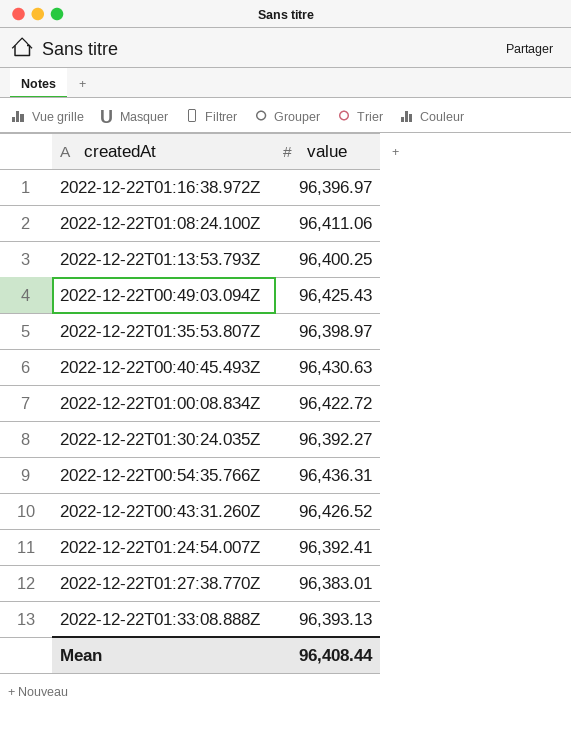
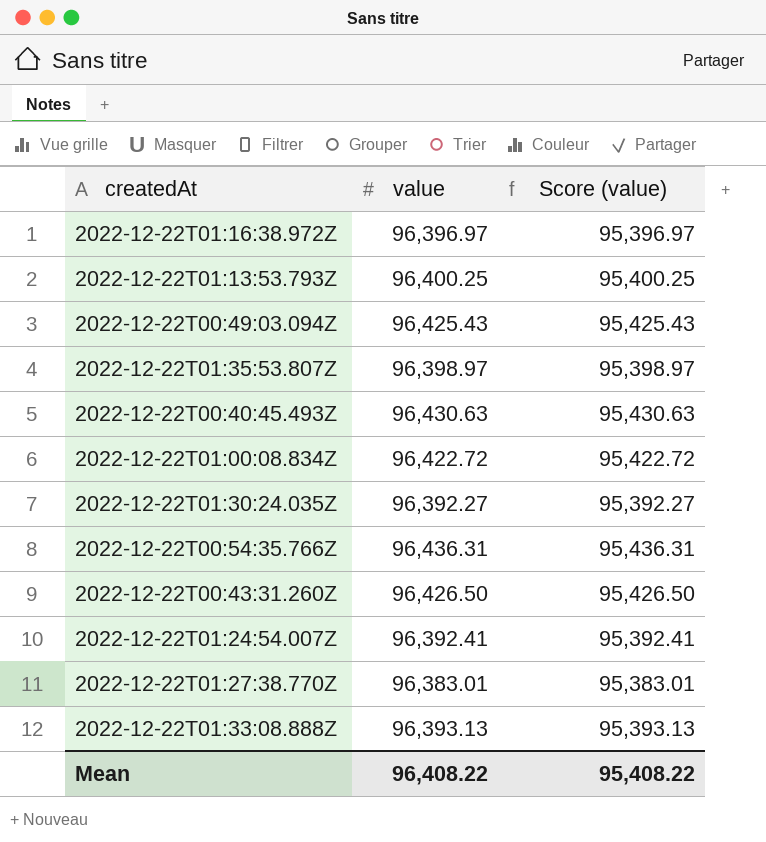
column Score (value) | formula: none -> [value] - 1000
row 2022-12-22T01:08:24.100Z: 96,411.06 -> none
2022-12-22T00:43:31.260Z | value: 96,426.52 -> 96,426.50
Mean | value: 96,408.44 -> 96,408.22

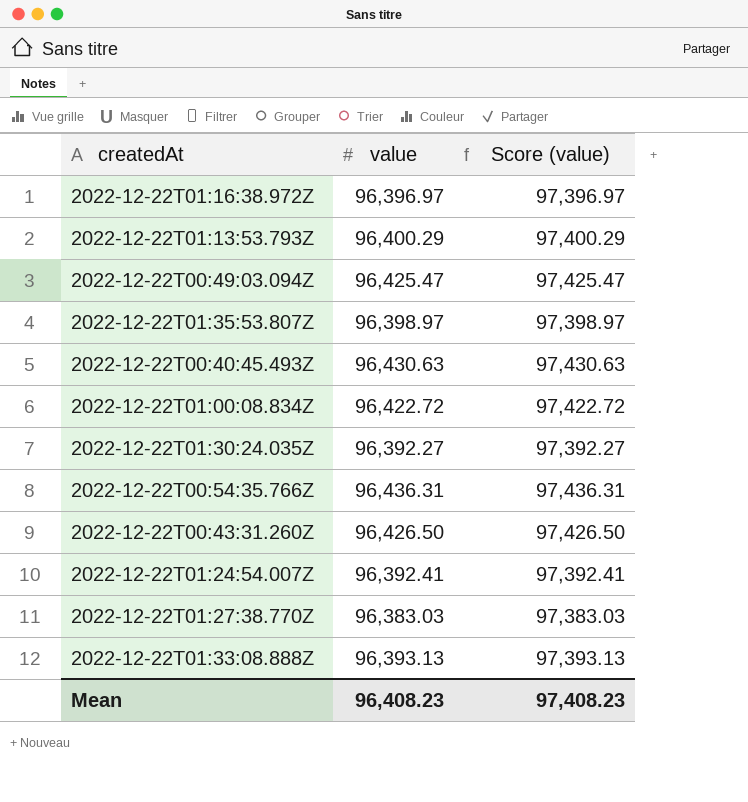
column Score (value) | formula: [value] - 1000 -> [value] + 1000
2022-12-22T01:13:53.793Z | value: 96,400.25 -> 96,400.29
2022-12-22T00:49:03.094Z | value: 96,425.43 -> 96,425.47
2022-12-22T01:27:38.770Z | value: 96,383.01 -> 96,383.03
Mean | value: 96,408.22 -> 96,408.23
Mean | Score (value): 95,408.22 -> 97,408.23

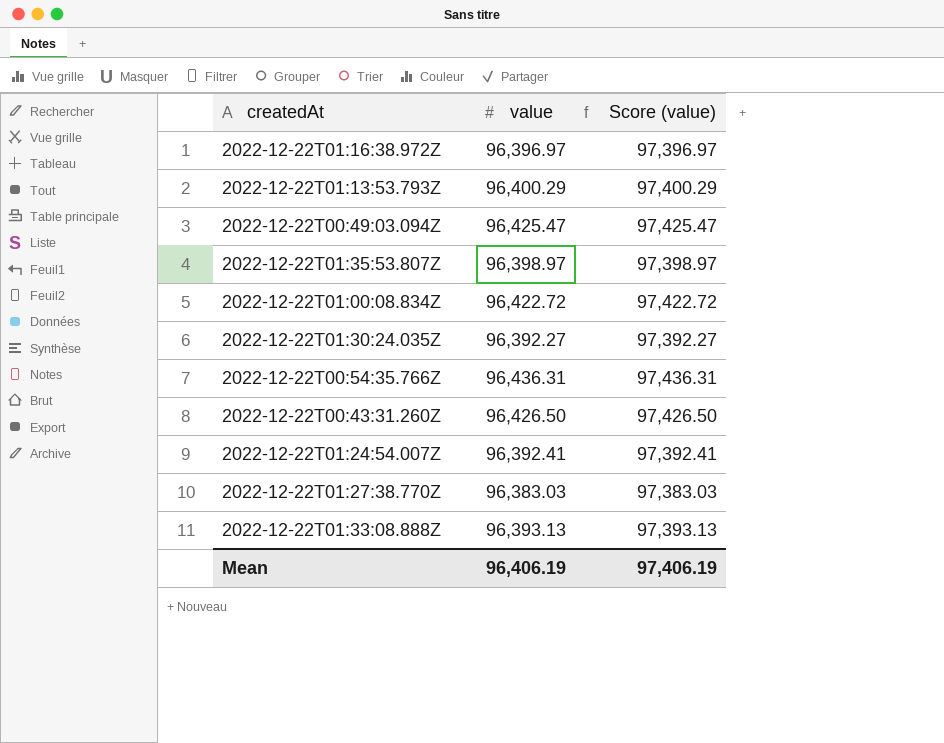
row 2022-12-22T00:40:45.493Z: 96,430.63 | 97,430.63 -> none
Mean | value: 96,408.23 -> 96,406.19
Mean | Score (value): 97,408.23 -> 97,406.19

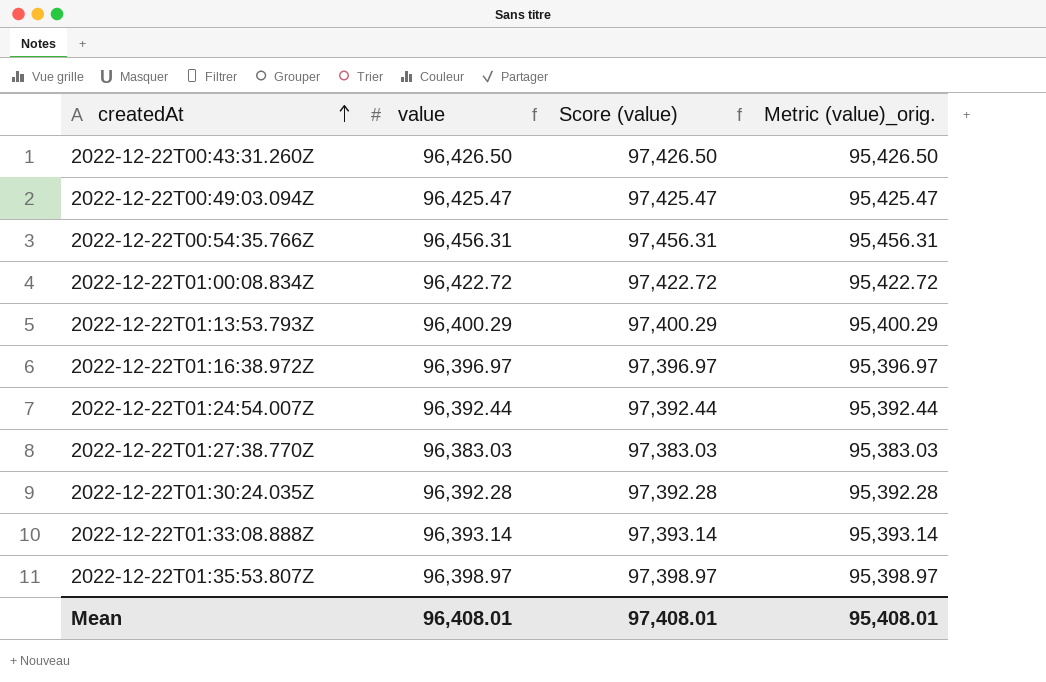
row order: none -> createdAt ascending
column Metric (value)_orig. | formula: none -> [value] - 1000
2022-12-22T00:54:35.766Z | value: 96,436.31 -> 96,456.31
2022-12-22T00:54:35.766Z | Score (value): 97,436.31 -> 97,456.31
2022-12-22T01:24:54.007Z | value: 96,392.41 -> 96,392.44
2022-12-22T01:24:54.007Z | Score (value): 97,392.41 -> 97,392.44
2022-12-22T01:30:24.035Z | value: 96,392.27 -> 96,392.28
2022-12-22T01:30:24.035Z | Score (value): 97,392.27 -> 97,392.28
2022-12-22T01:33:08.888Z | value: 96,393.13 -> 96,393.14
2022-12-22T01:33:08.888Z | Score (value): 97,393.13 -> 97,393.14
Mean | value: 96,406.19 -> 96,408.01
Mean | Score (value): 97,406.19 -> 97,408.01

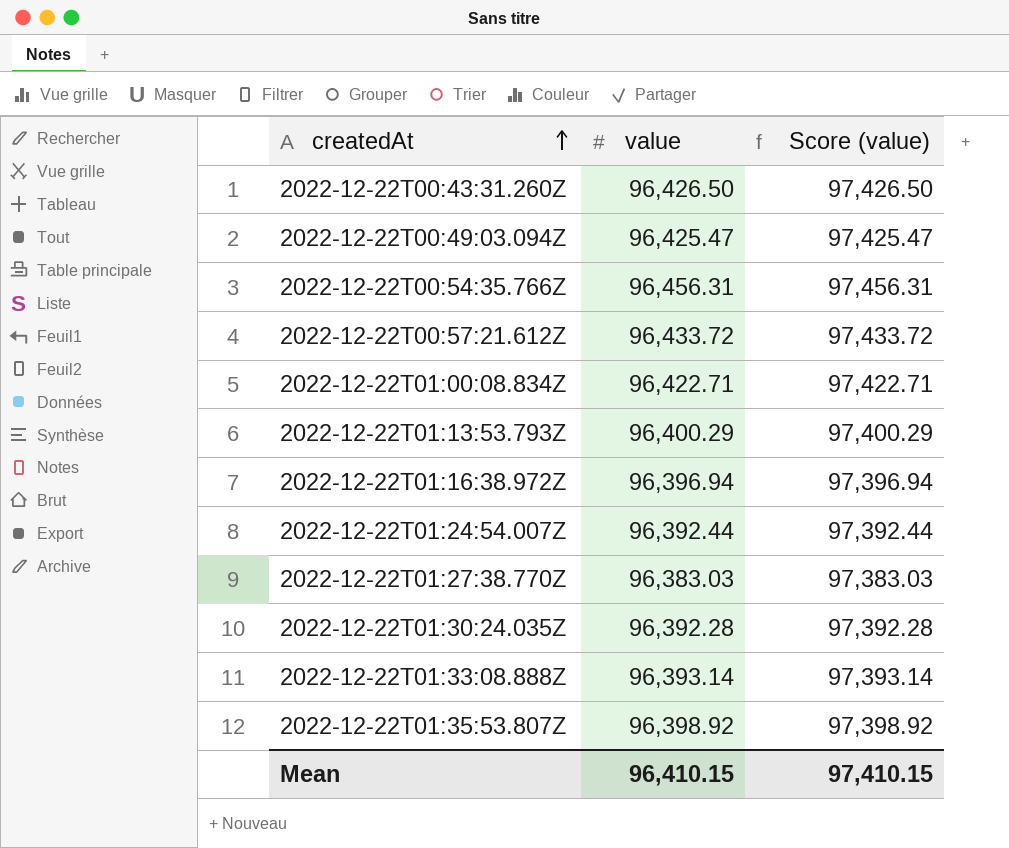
column Metric (value)_orig. | formula: [value] - 1000 -> none
row 2022-12-22T00:57:21.612Z: none -> 96,433.72 | 97,433.72
2022-12-22T01:00:08.834Z | value: 96,422.72 -> 96,422.71
2022-12-22T01:00:08.834Z | Score (value): 97,422.72 -> 97,422.71
2022-12-22T01:16:38.972Z | value: 96,396.97 -> 96,396.94
2022-12-22T01:16:38.972Z | Score (value): 97,396.97 -> 97,396.94
2022-12-22T01:35:53.807Z | value: 96,398.97 -> 96,398.92
2022-12-22T01:35:53.807Z | Score (value): 97,398.97 -> 97,398.92
Mean | value: 96,408.01 -> 96,410.15
Mean | Score (value): 97,408.01 -> 97,410.15

